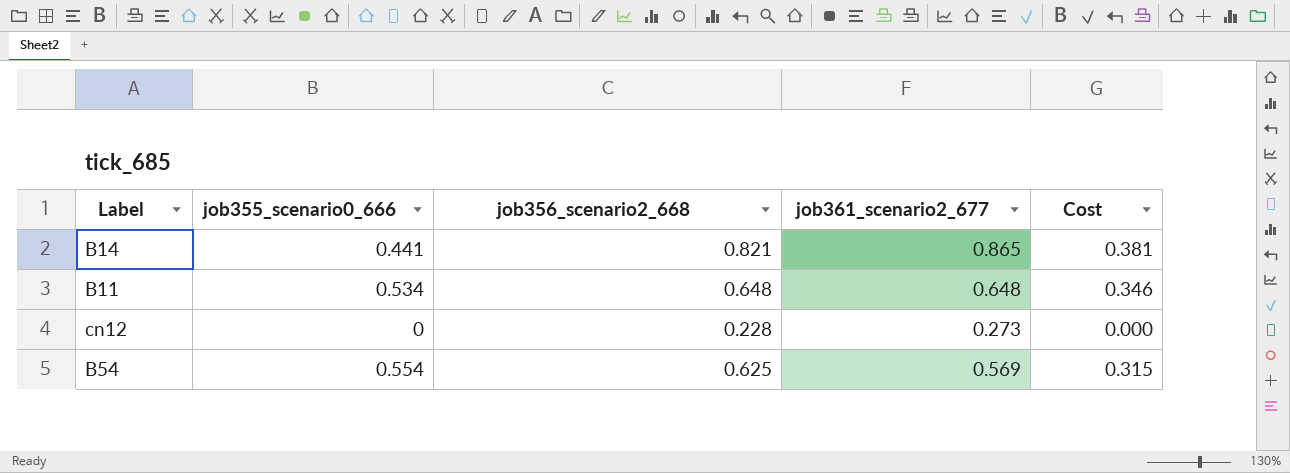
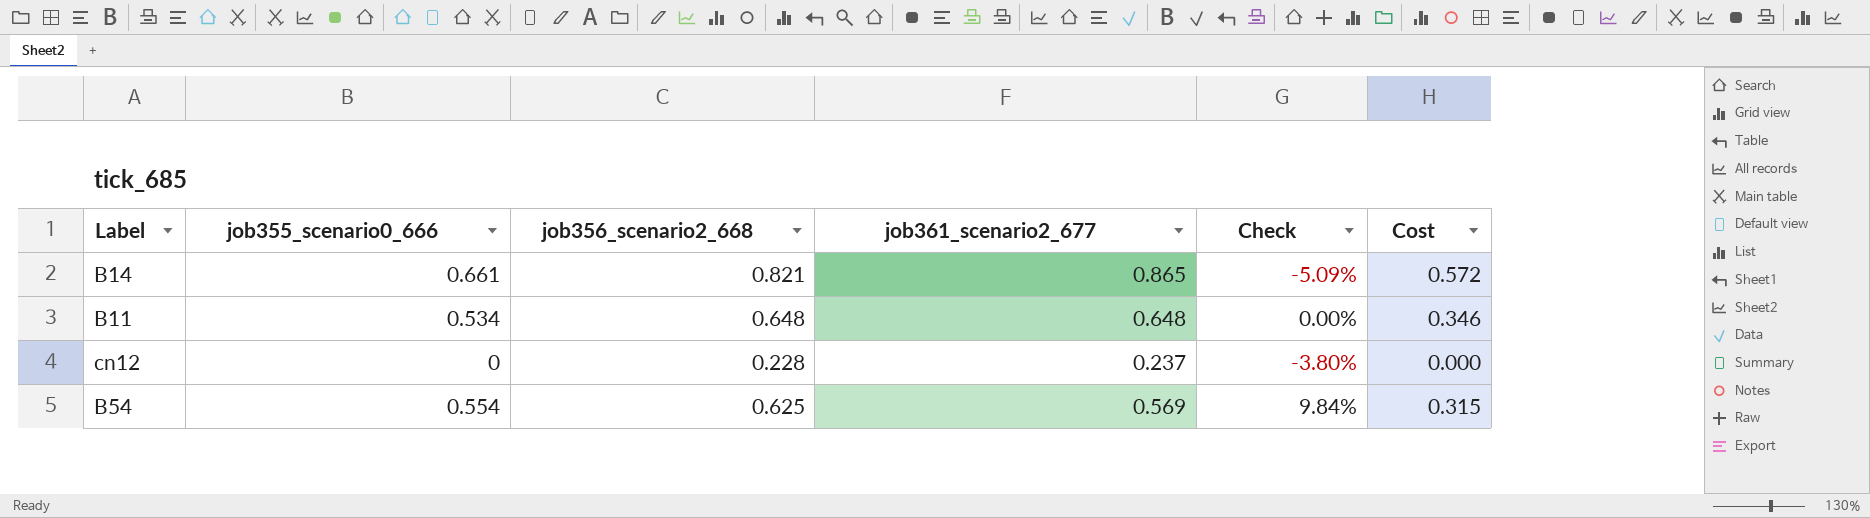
column Check | formula: none -> ([job356_scenario2_668] - [job361_scenario2_677]) / [job361_scenario2_677]
B14 | job355_scenario0_666: 0.441 -> 0.661
B14 | Cost: 0.381 -> 0.572
cn12 | job361_scenario2_677: 0.273 -> 0.237

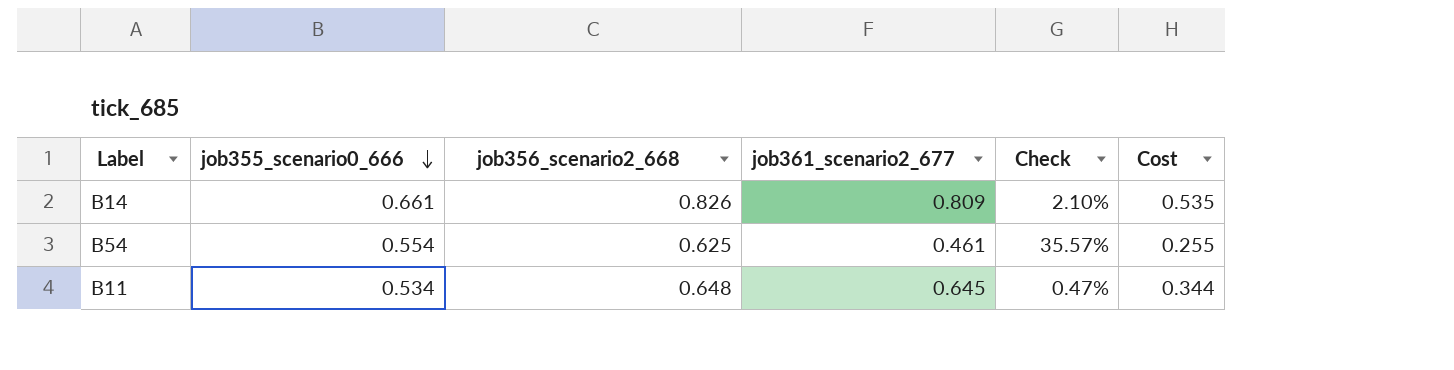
row order: none -> job355_scenario0_666 descending
row cn12: 0 | 0.228 | 0.237 | -3.80% | 0.000 -> none
B14 | job356_scenario2_668: 0.821 -> 0.826
B14 | job361_scenario2_677: 0.865 -> 0.809
B14 | Check: -5.09% -> 2.10%
B14 | Cost: 0.572 -> 0.535
B54 | job361_scenario2_677: 0.569 -> 0.461
B54 | Check: 9.84% -> 35.57%
B54 | Cost: 0.315 -> 0.255
B11 | job361_scenario2_677: 0.648 -> 0.645
B11 | Check: 0.00% -> 0.47%
B11 | Cost: 0.346 -> 0.344

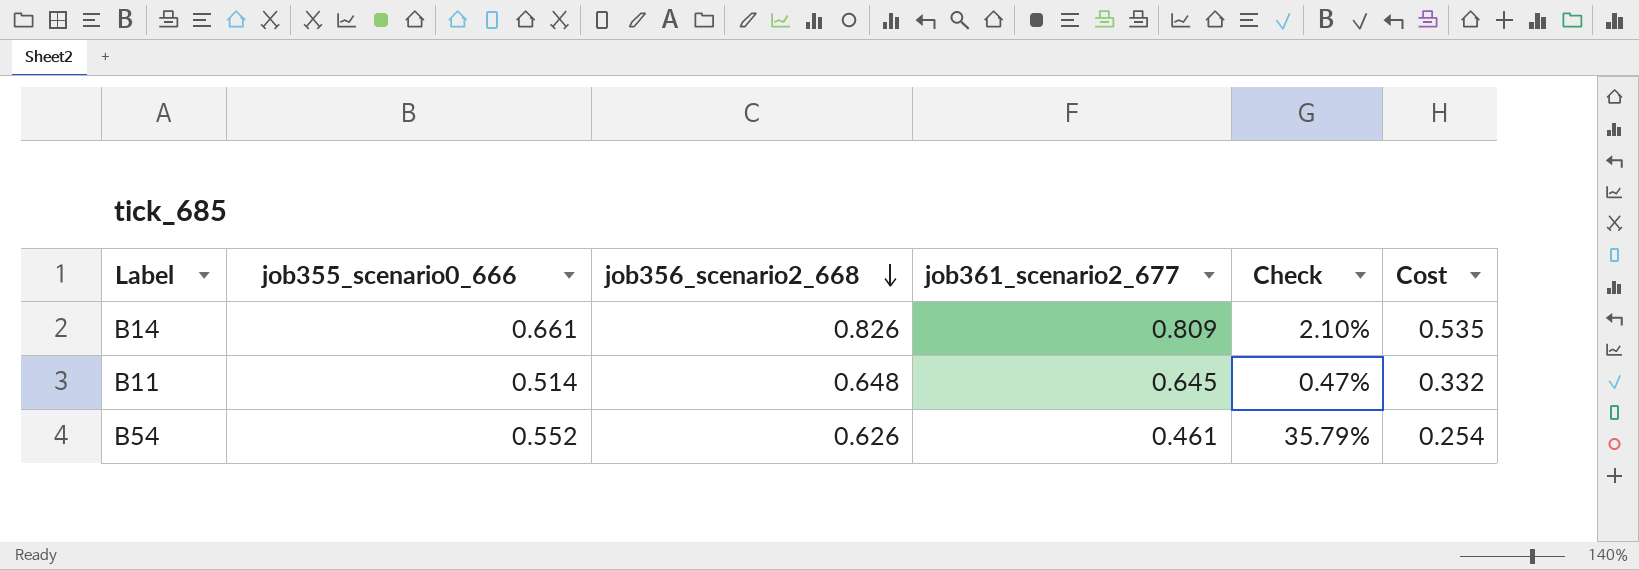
row order: job355_scenario0_666 descending -> job356_scenario2_668 descending
B11 | job355_scenario0_666: 0.534 -> 0.514
B11 | Cost: 0.344 -> 0.332
B54 | job355_scenario0_666: 0.554 -> 0.552
B54 | job356_scenario2_668: 0.625 -> 0.626
B54 | Check: 35.57% -> 35.79%
B54 | Cost: 0.255 -> 0.254

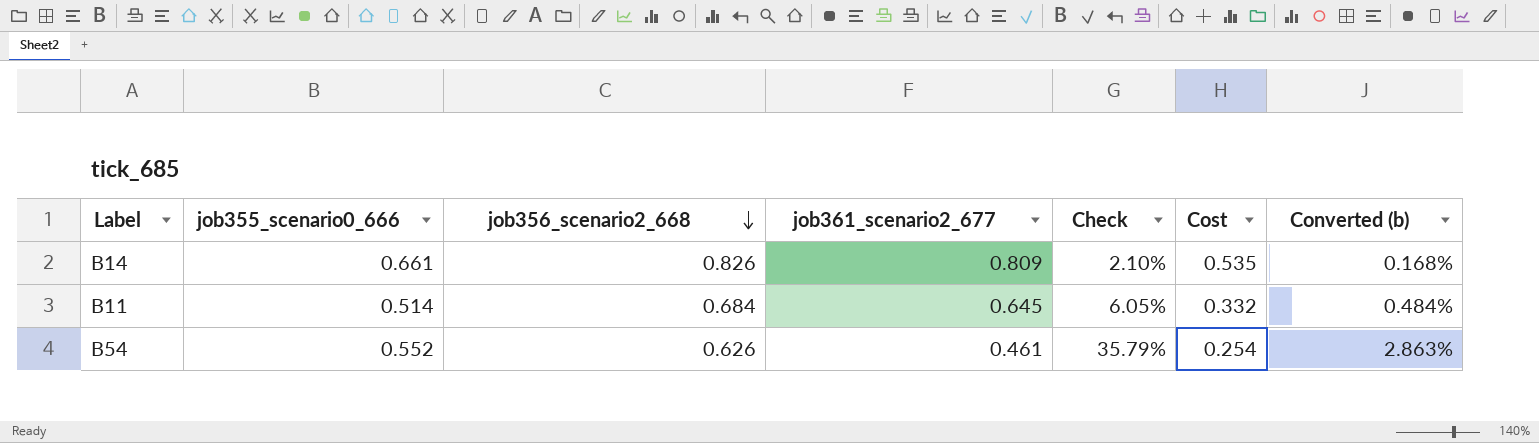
column Converted (b) | formula: none -> [Check] * 0.08
B11 | job356_scenario2_668: 0.648 -> 0.684
B11 | Check: 0.47% -> 6.05%

